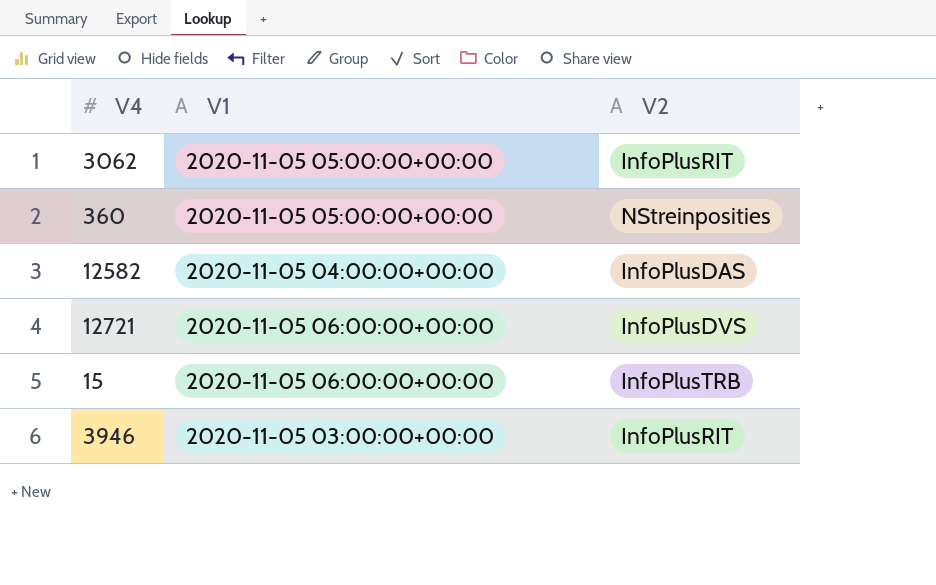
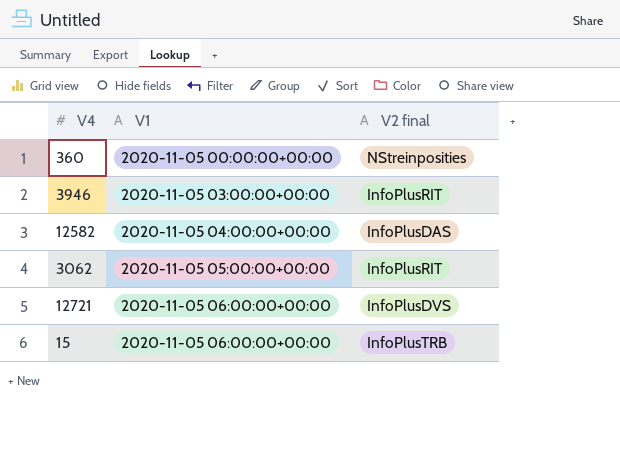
row order: none -> V1 ascending
column name: V2 -> V2 final
360 | V1: 2020-11-05 05:00:00+00:00 -> 2020-11-05 00:00:00+00:00

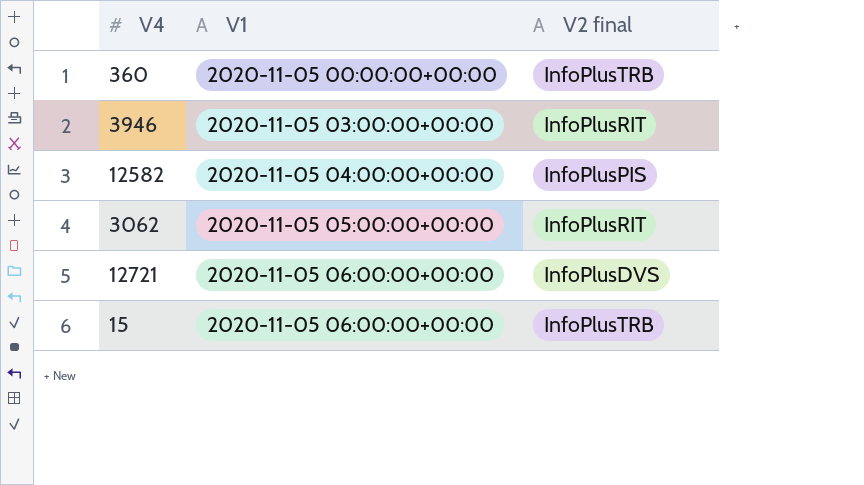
360 | V2 final: NStreinposities -> InfoPlusTRB
12582 | V2 final: InfoPlusDAS -> InfoPlusPIS

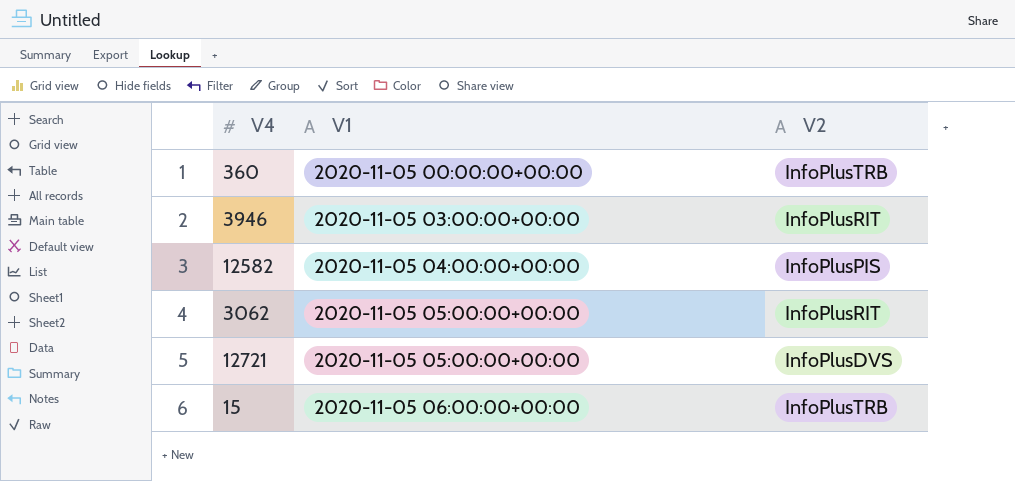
column name: V2 final -> V2
12721 | V1: 2020-11-05 06:00:00+00:00 -> 2020-11-05 05:00:00+00:00

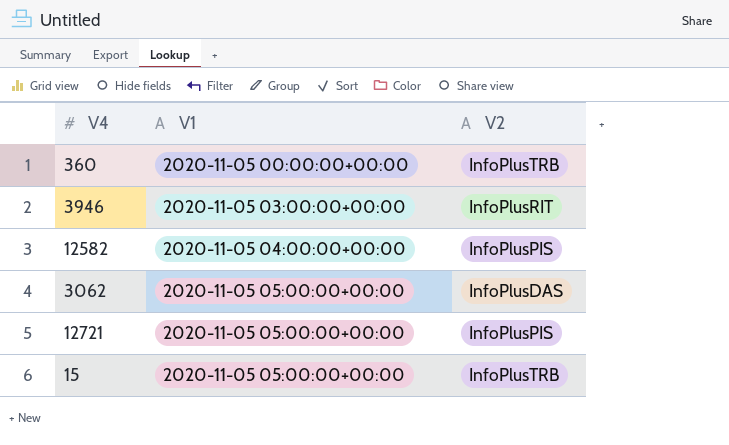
3062 | V2: InfoPlusRIT -> InfoPlusDAS
12721 | V2: InfoPlusDVS -> InfoPlusPIS
15 | V1: 2020-11-05 06:00:00+00:00 -> 2020-11-05 05:00:00+00:00

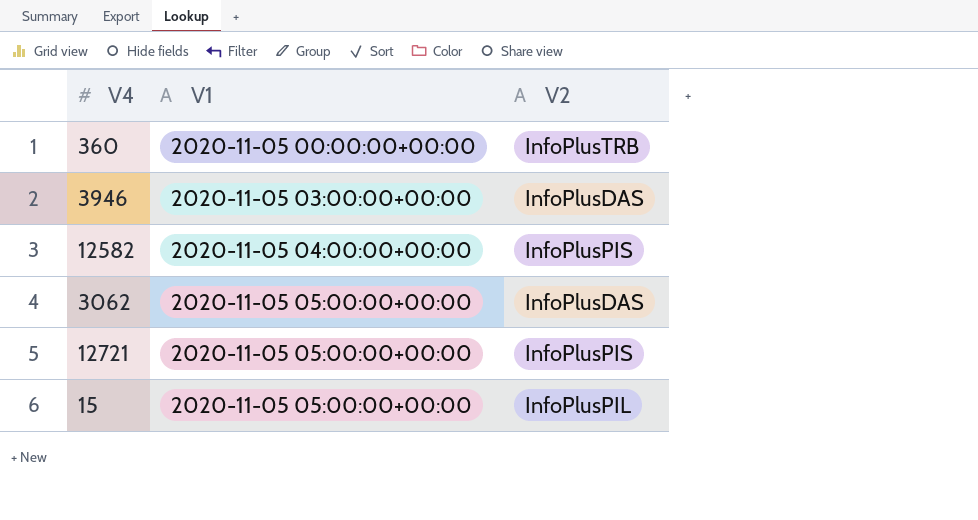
3946 | V2: InfoPlusRIT -> InfoPlusDAS
15 | V2: InfoPlusTRB -> InfoPlusPIL

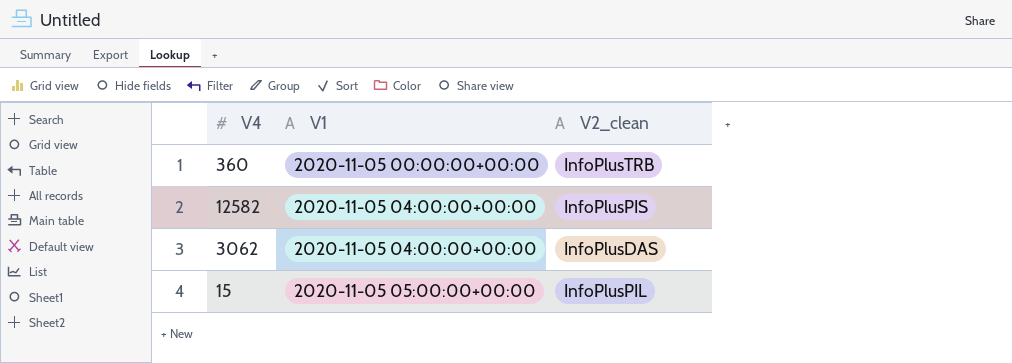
column name: V2 -> V2_clean
row 3946: 2020-11-05 03:00:00+00:00 | InfoPlusDAS -> none
row 12721: 2020-11-05 05:00:00+00:00 | InfoPlusPIS -> none
3062 | V1: 2020-11-05 05:00:00+00:00 -> 2020-11-05 04:00:00+00:00

